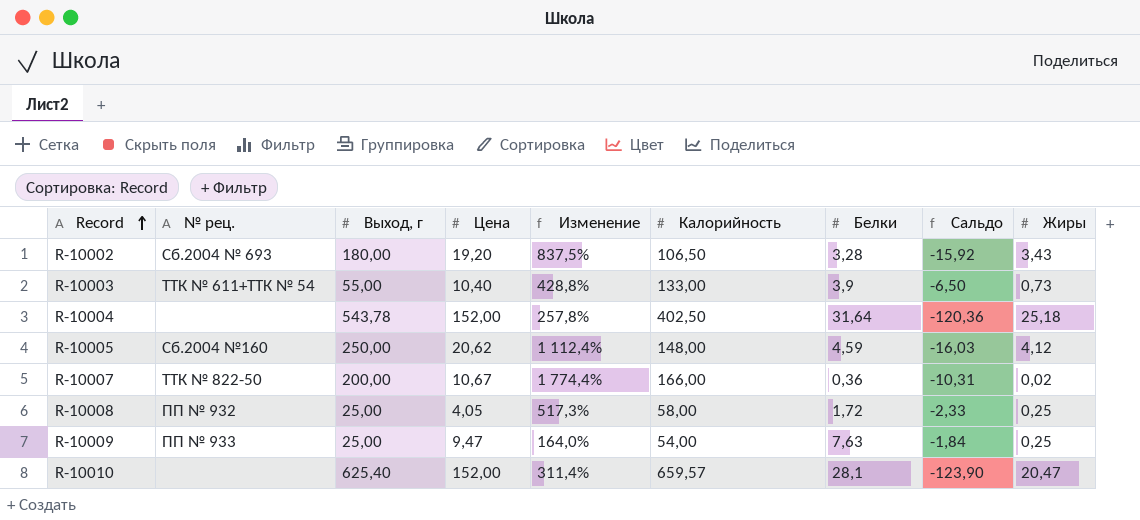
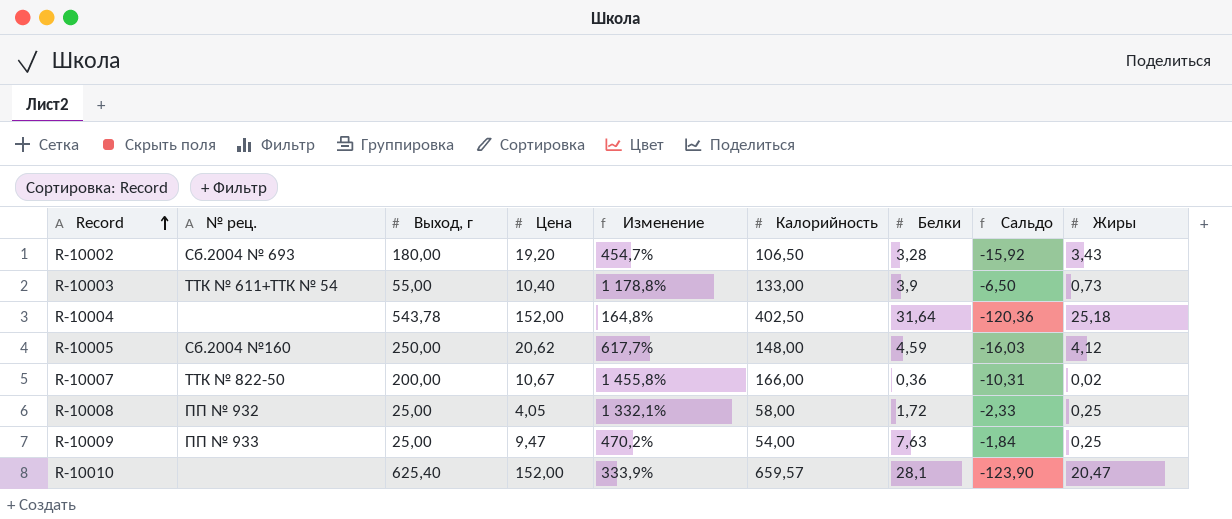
column Изменение | formula: ([Выход, г] - [Цена]) / [Цена] -> ([Калорийность] - [Цена]) / [Цена]

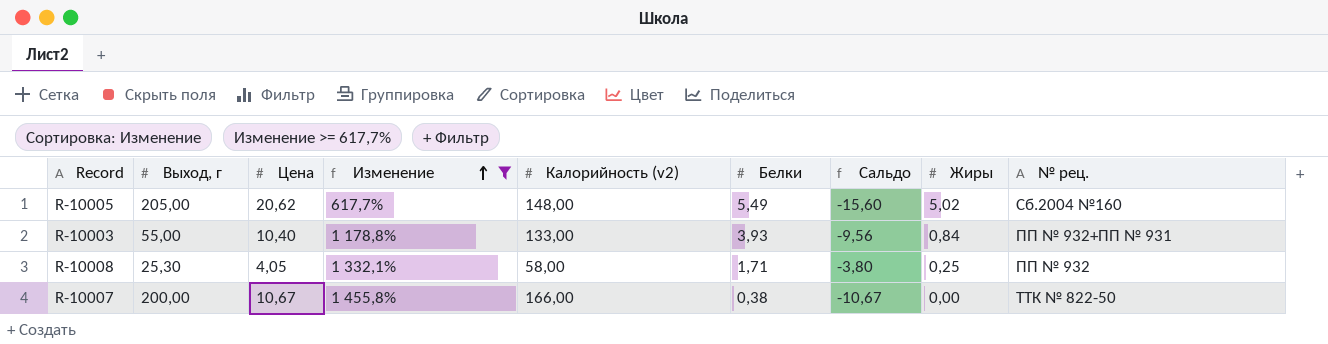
filter: none -> Изменение >= 617,7%
row order: Record ascending -> Изменение ascending
column name: Калорийность -> Калорийность (v2)
column Сальдо | formula: [Белки] - [Цена] -> [Жиры] - [Цена]
column № рец. | position: 2 -> 9
R-10005 | Выход, г: 250,00 -> 205,00
R-10005 | Белки: 4,59 -> 5,49
R-10005 | Жиры: 4,12 -> 5,02
R-10003 | Белки: 3,9 -> 3,93
R-10003 | Жиры: 0,73 -> 0,84
R-10003 | № рец.: ТТК № 611+ТТК № 54 -> ПП № 932+ПП № 931
R-10008 | Выход, г: 25,00 -> 25,30
R-10008 | Белки: 1,72 -> 1,71
R-10007 | Белки: 0,36 -> 0,38
R-10007 | Жиры: 0,02 -> 0,00

